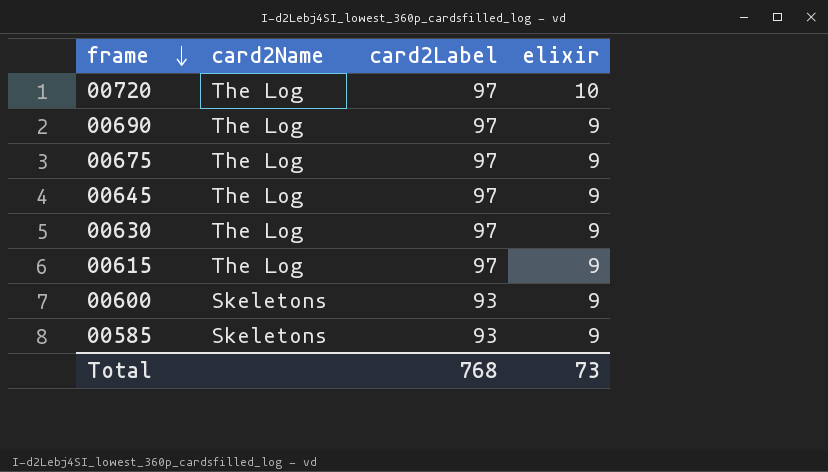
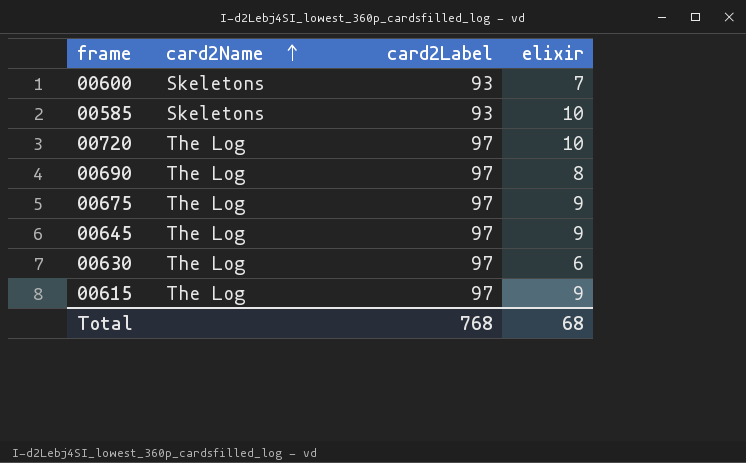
row order: frame descending -> card2Name ascending
00600 | elixir: 9 -> 7
00585 | elixir: 9 -> 10
00690 | elixir: 9 -> 8
00630 | elixir: 9 -> 6
Total | elixir: 73 -> 68

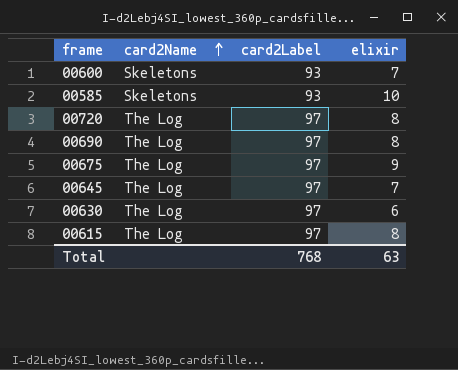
00720 | elixir: 10 -> 8
00645 | elixir: 9 -> 7
00615 | elixir: 9 -> 8
Total | elixir: 68 -> 63

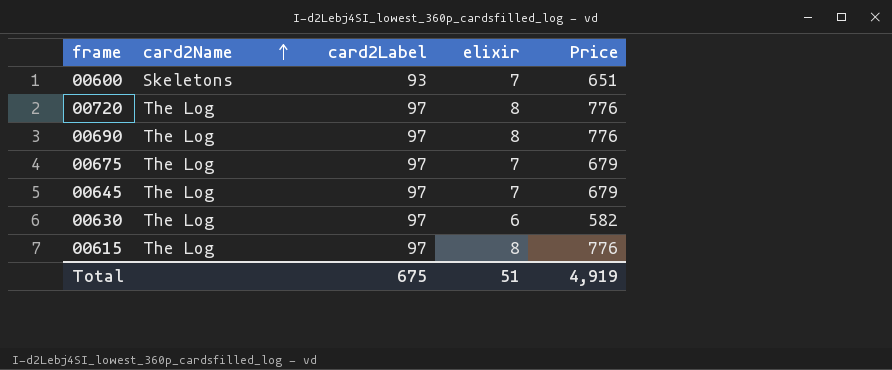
column Price | formula: none -> [card2Label] * [elixir]
row 00585: Skeletons | 93 | 10 -> none
00675 | elixir: 9 -> 7
Total | card2Label: 768 -> 675
Total | elixir: 63 -> 51

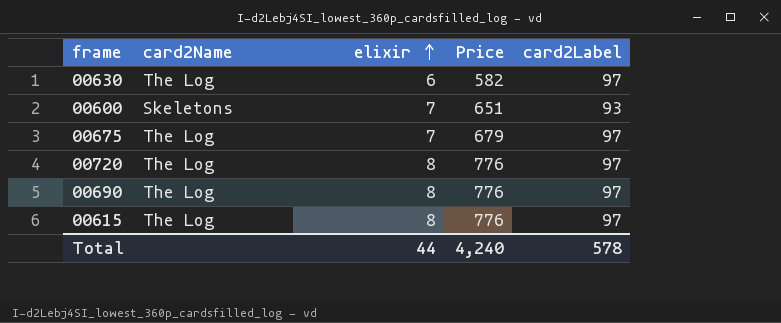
row order: card2Name ascending -> elixir ascending
column card2Label | position: 3 -> 5
row 00645: The Log | 97 | 7 | 679 -> none
Total | elixir: 51 -> 44
Total | Price: 4,919 -> 4,240
Total | card2Label: 675 -> 578

